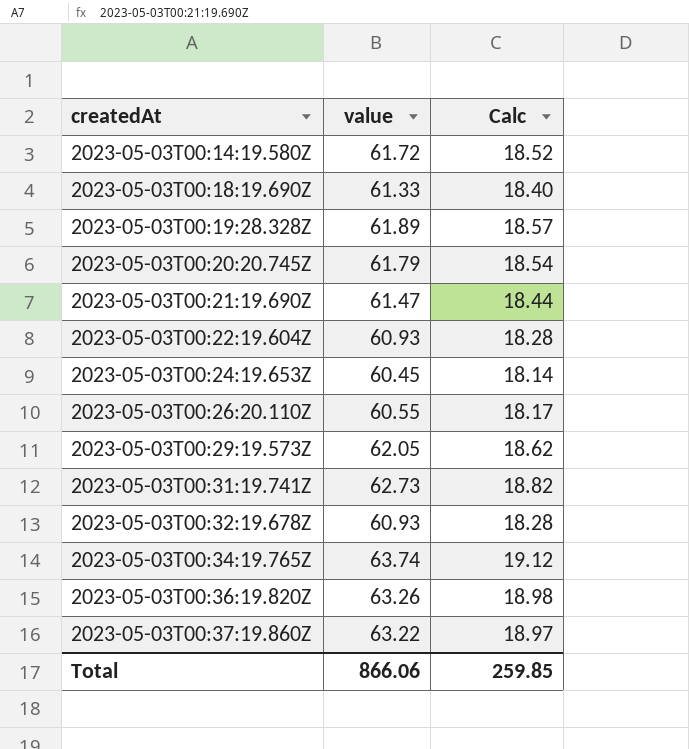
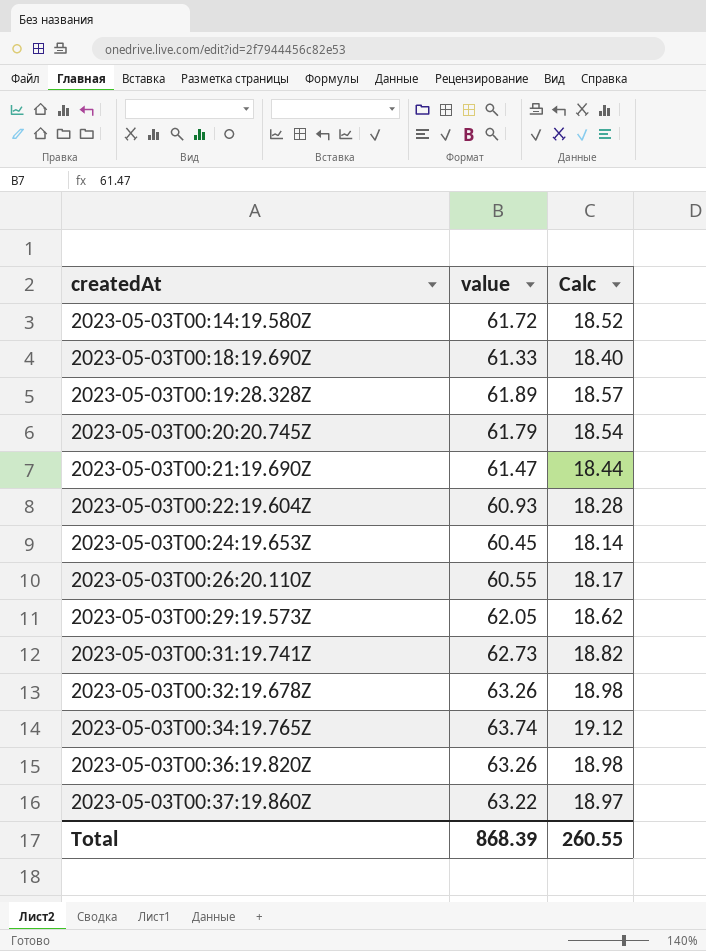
2023-05-03T00:32:19.678Z | value: 60.93 -> 63.26
2023-05-03T00:32:19.678Z | Calc: 18.28 -> 18.98
Total | value: 866.06 -> 868.39
Total | Calc: 259.85 -> 260.55

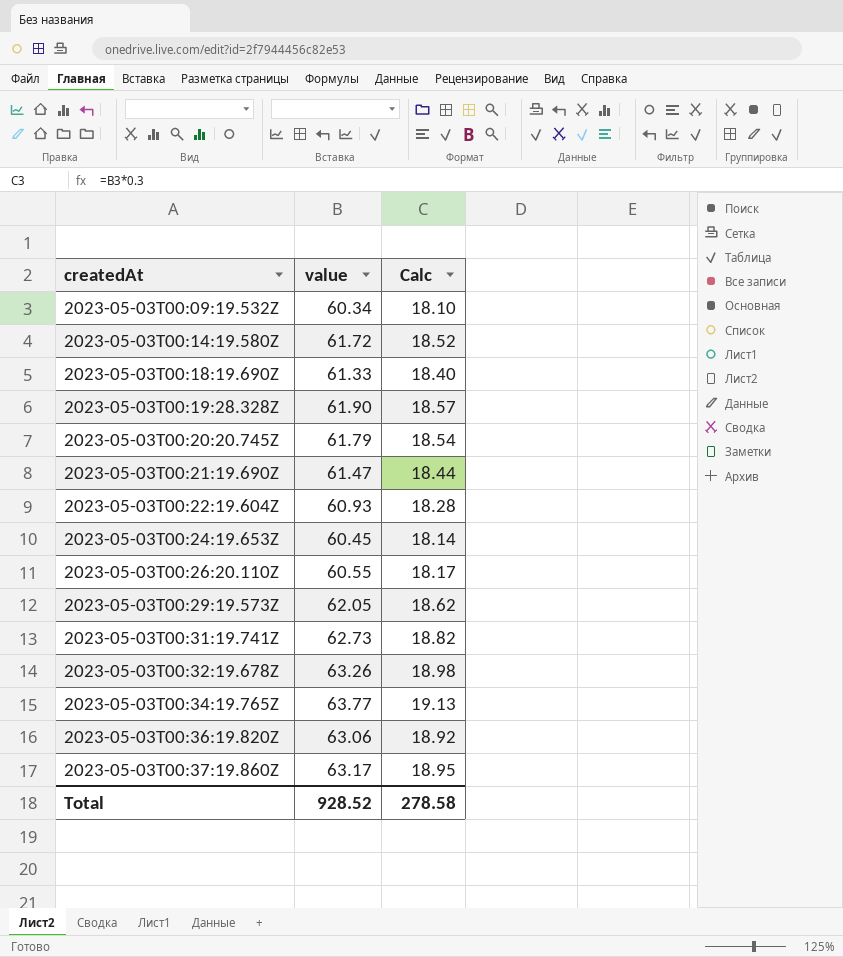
row 2023-05-03T00:09:19.532Z: none -> 60.34 | 18.10
2023-05-03T00:19:28.328Z | value: 61.89 -> 61.90
2023-05-03T00:34:19.765Z | value: 63.74 -> 63.77
2023-05-03T00:34:19.765Z | Calc: 19.12 -> 19.13
2023-05-03T00:36:19.820Z | value: 63.26 -> 63.06
2023-05-03T00:36:19.820Z | Calc: 18.98 -> 18.92
2023-05-03T00:37:19.860Z | value: 63.22 -> 63.17
2023-05-03T00:37:19.860Z | Calc: 18.97 -> 18.95
Total | value: 868.39 -> 928.52
Total | Calc: 260.55 -> 278.58

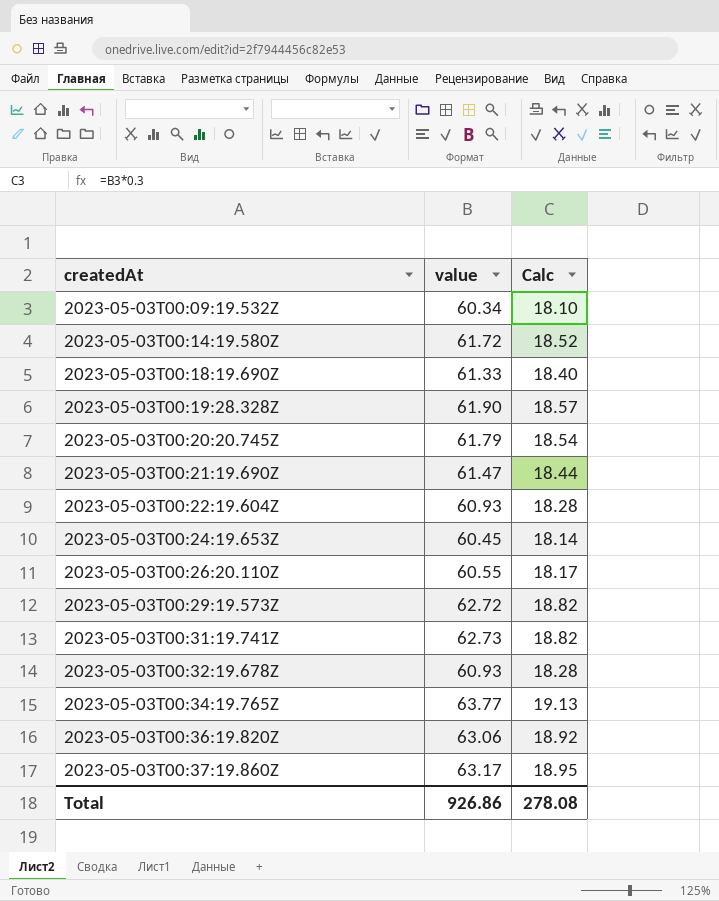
2023-05-03T00:29:19.573Z | value: 62.05 -> 62.72
2023-05-03T00:29:19.573Z | Calc: 18.62 -> 18.82
2023-05-03T00:32:19.678Z | value: 63.26 -> 60.93
2023-05-03T00:32:19.678Z | Calc: 18.98 -> 18.28
Total | value: 928.52 -> 926.86
Total | Calc: 278.58 -> 278.08

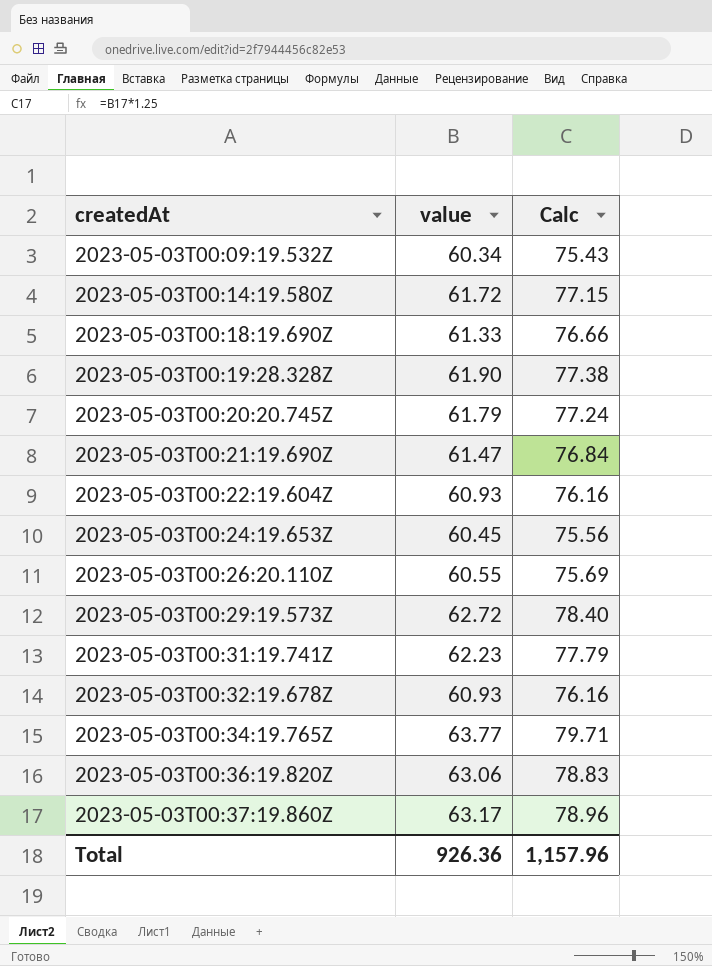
column Calc | formula: [value] * 0.3 -> [value] * 1.25
2023-05-03T00:31:19.741Z | value: 62.73 -> 62.23
Total | value: 926.86 -> 926.36
Total | Calc: 278.08 -> 1,157.96

